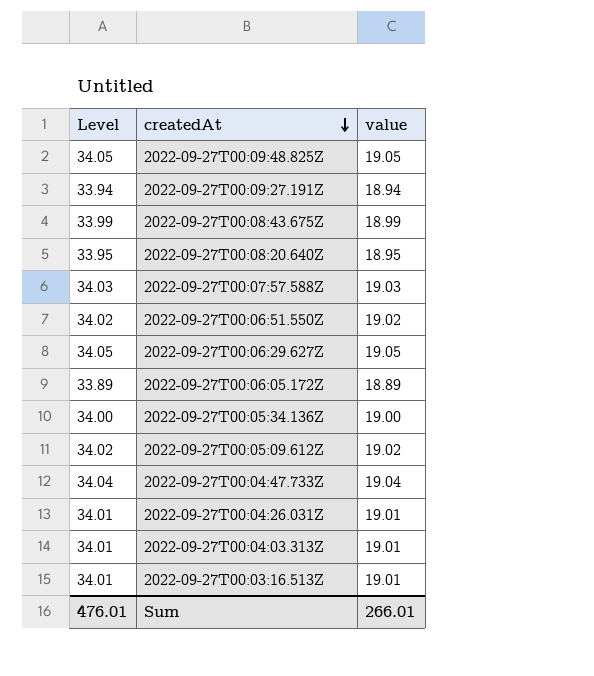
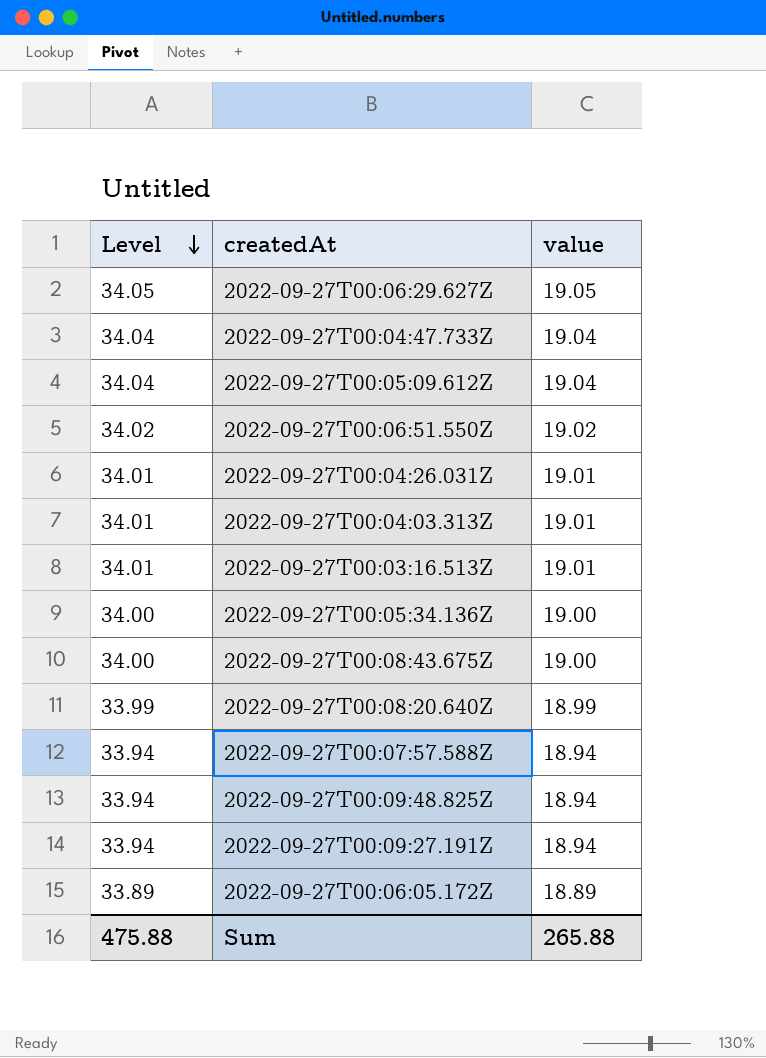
row order: createdAt descending -> Level descending
2022-09-27T00:05:09.612Z | Level: 34.02 -> 34.04
2022-09-27T00:05:09.612Z | value: 19.02 -> 19.04
2022-09-27T00:08:43.675Z | Level: 33.99 -> 34.00
2022-09-27T00:08:43.675Z | value: 18.99 -> 19.00
2022-09-27T00:08:20.640Z | Level: 33.95 -> 33.99
2022-09-27T00:08:20.640Z | value: 18.95 -> 18.99
2022-09-27T00:07:57.588Z | Level: 34.03 -> 33.94
2022-09-27T00:07:57.588Z | value: 19.03 -> 18.94
2022-09-27T00:09:48.825Z | Level: 34.05 -> 33.94
2022-09-27T00:09:48.825Z | value: 19.05 -> 18.94
Sum | Level: 476.01 -> 475.88
Sum | value: 266.01 -> 265.88

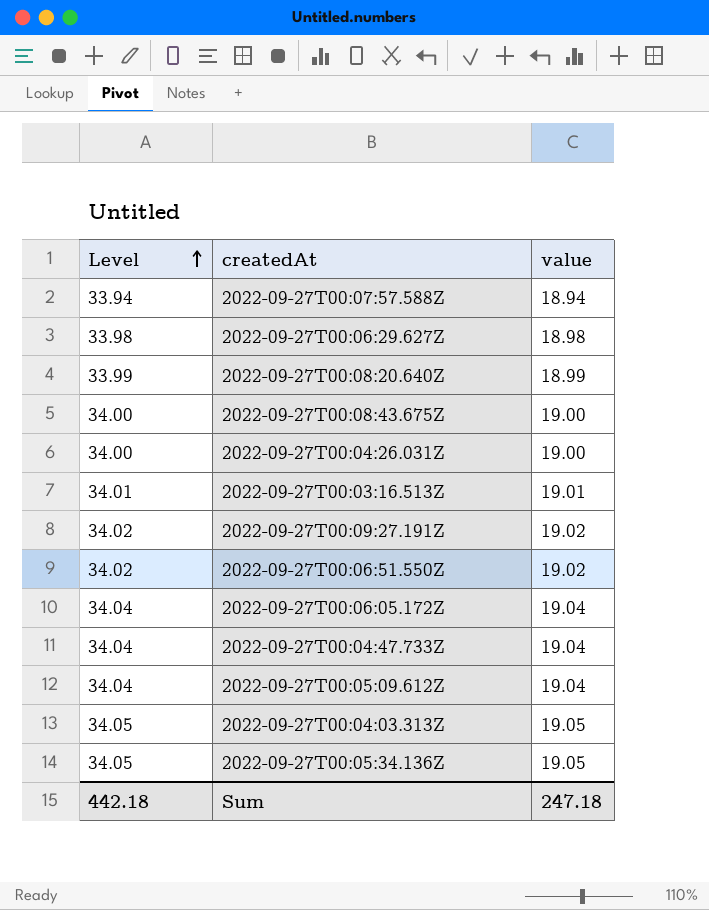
row order: Level descending -> Level ascending
row 2022-09-27T00:09:48.825Z: 33.94 | 18.94 -> none
2022-09-27T00:06:29.627Z | Level: 34.05 -> 33.98
2022-09-27T00:06:29.627Z | value: 19.05 -> 18.98
2022-09-27T00:04:26.031Z | Level: 34.01 -> 34.00
2022-09-27T00:04:26.031Z | value: 19.01 -> 19.00
2022-09-27T00:09:27.191Z | Level: 33.94 -> 34.02
2022-09-27T00:09:27.191Z | value: 18.94 -> 19.02
2022-09-27T00:06:05.172Z | Level: 33.89 -> 34.04
2022-09-27T00:06:05.172Z | value: 18.89 -> 19.04
2022-09-27T00:04:03.313Z | Level: 34.01 -> 34.05
2022-09-27T00:04:03.313Z | value: 19.01 -> 19.05
2022-09-27T00:05:34.136Z | Level: 34.00 -> 34.05
2022-09-27T00:05:34.136Z | value: 19.00 -> 19.05
Sum | Level: 475.88 -> 442.18
Sum | value: 265.88 -> 247.18

